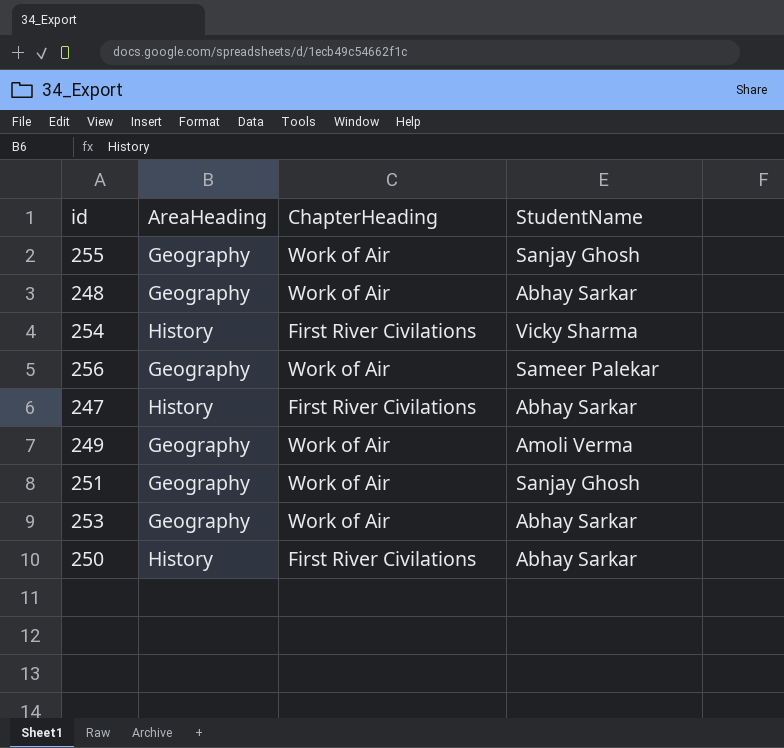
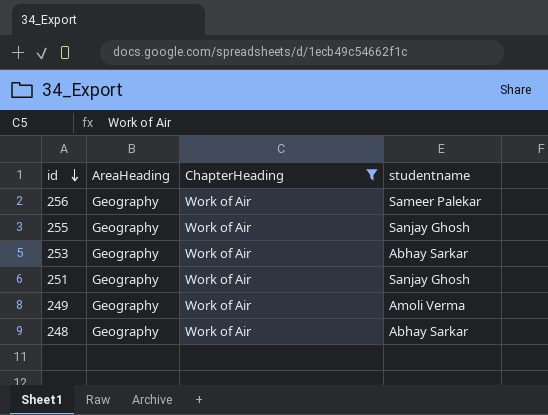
filter: none -> ChapterHeading = Work of Air
row order: none -> id descending
column name: StudentName -> studentname

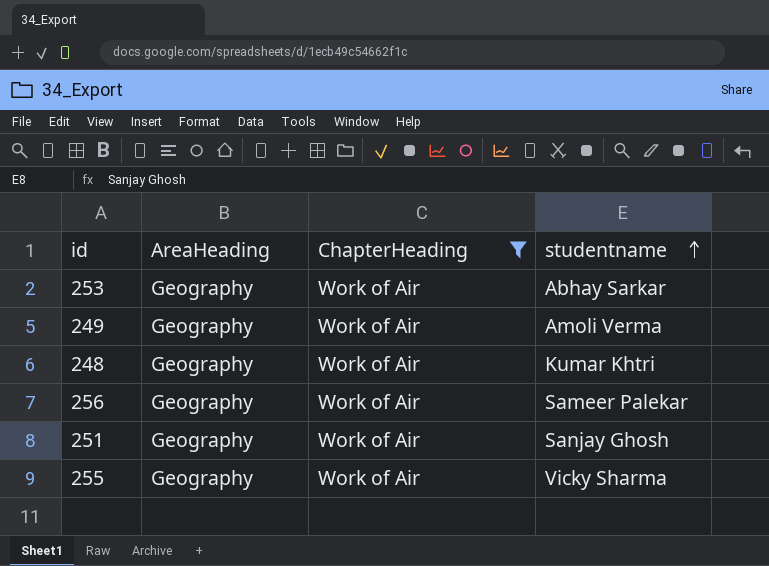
row order: id descending -> studentname ascending
248 | studentname: Abhay Sarkar -> Kumar Khtri
255 | studentname: Sanjay Ghosh -> Vicky Sharma

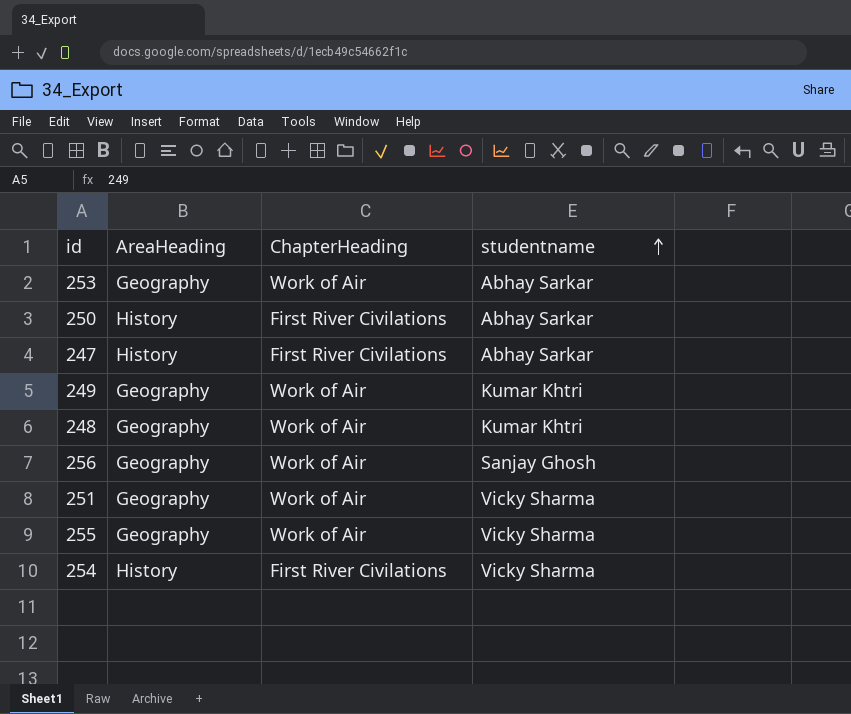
filter: ChapterHeading = Work of Air -> none
249 | studentname: Amoli Verma -> Kumar Khtri
256 | studentname: Sameer Palekar -> Sanjay Ghosh
251 | studentname: Sanjay Ghosh -> Vicky Sharma

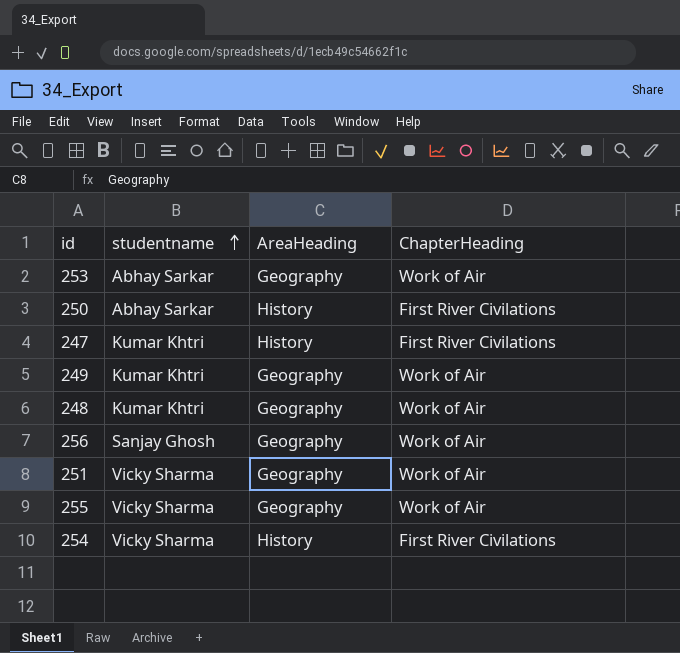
column studentname | position: 4 -> 2
247 | studentname: Abhay Sarkar -> Kumar Khtri

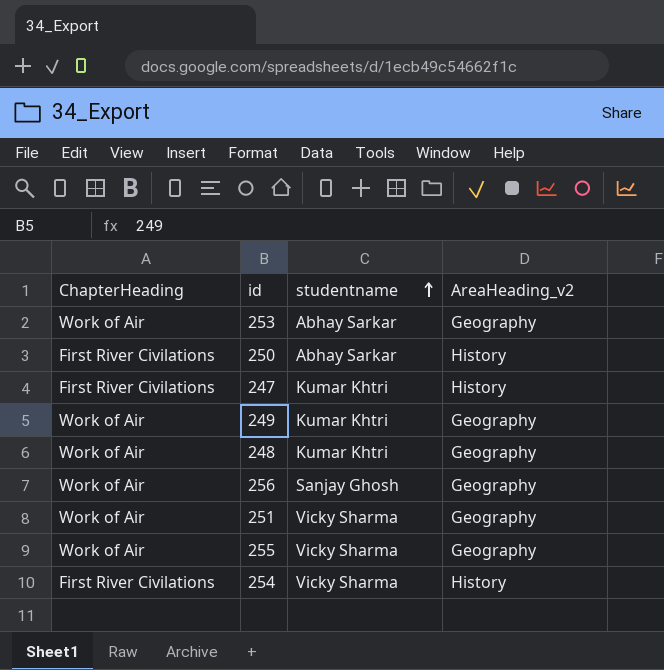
column ChapterHeading | position: 4 -> 1
column name: AreaHeading -> AreaHeading_v2

